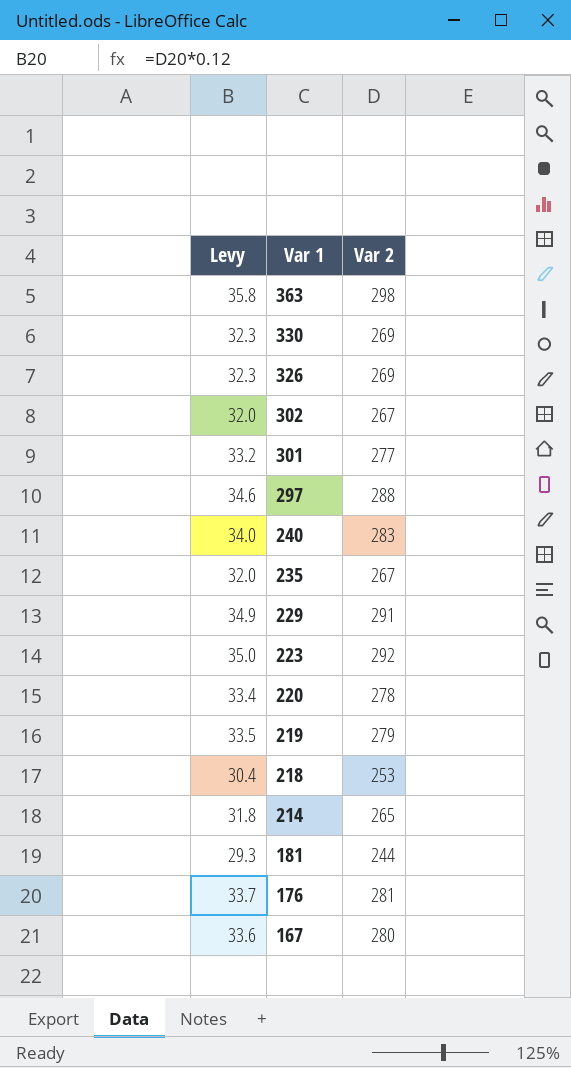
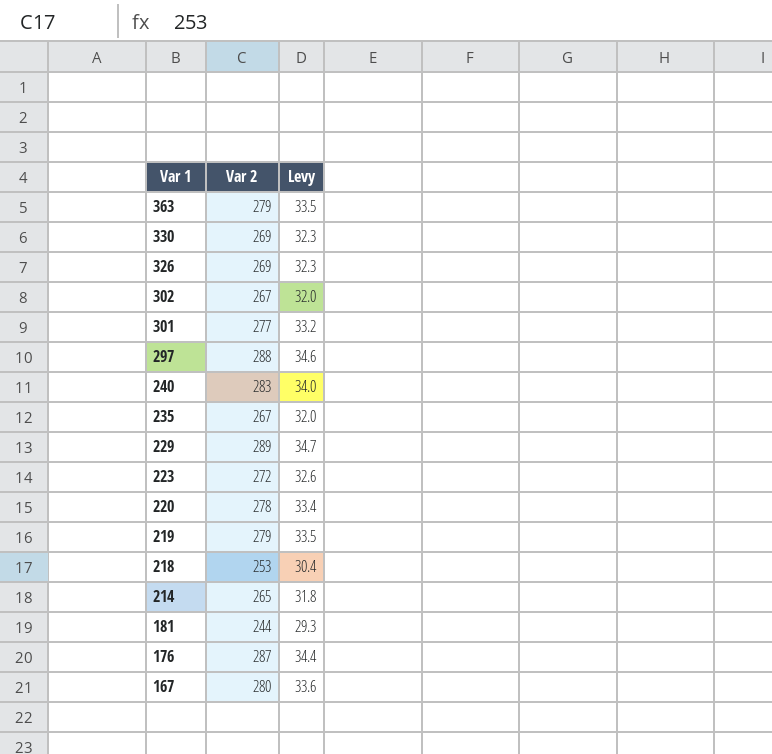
column Levy | position: 1 -> 3
363 | Var 2: 298 -> 279
363 | Levy: 35.8 -> 33.5
229 | Var 2: 291 -> 289
229 | Levy: 34.9 -> 34.7
223 | Var 2: 292 -> 272
223 | Levy: 35.0 -> 32.6
176 | Var 2: 281 -> 287
176 | Levy: 33.7 -> 34.4

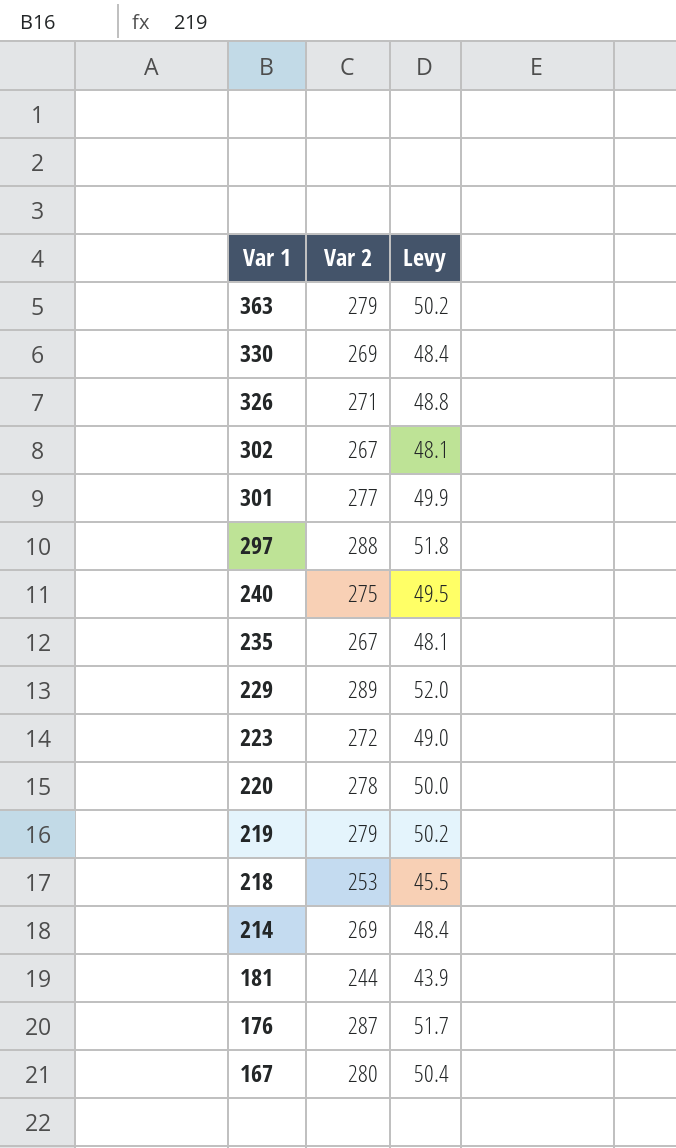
column Levy | formula: [Var 2] * 0.12 -> [Var 2] * 0.18
326 | Var 2: 269 -> 271
240 | Var 2: 283 -> 275
214 | Var 2: 265 -> 269

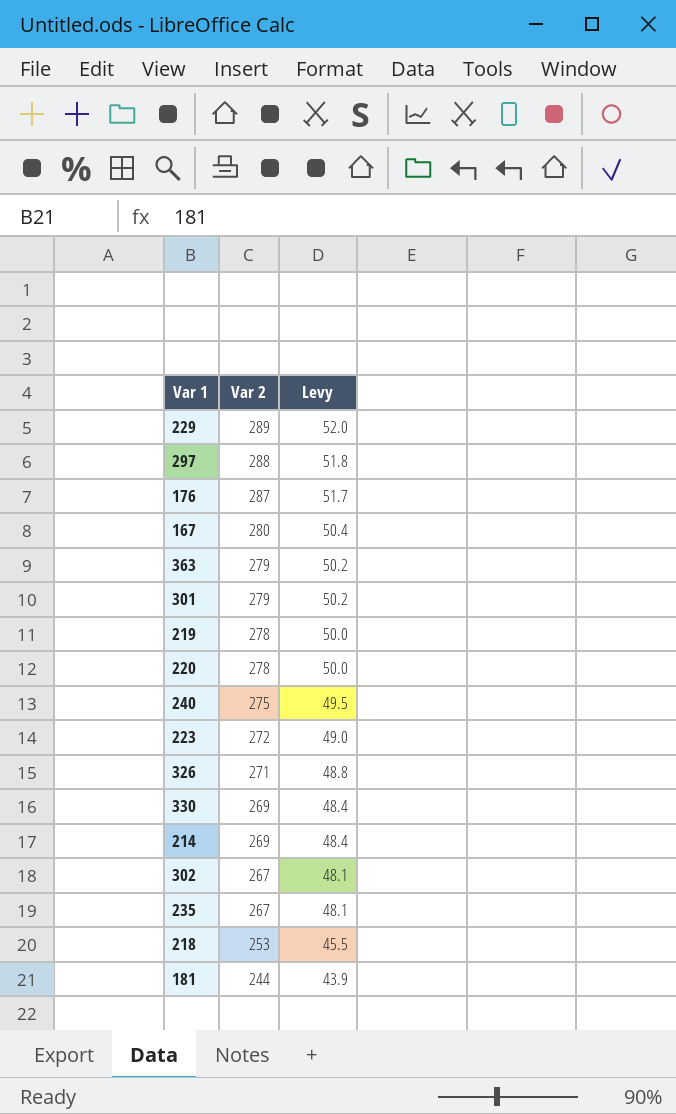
row order: Var 1 descending -> Var 2 descending
301 | Var 2: 277 -> 279
301 | Levy: 49.9 -> 50.2
219 | Var 2: 279 -> 278
219 | Levy: 50.2 -> 50.0

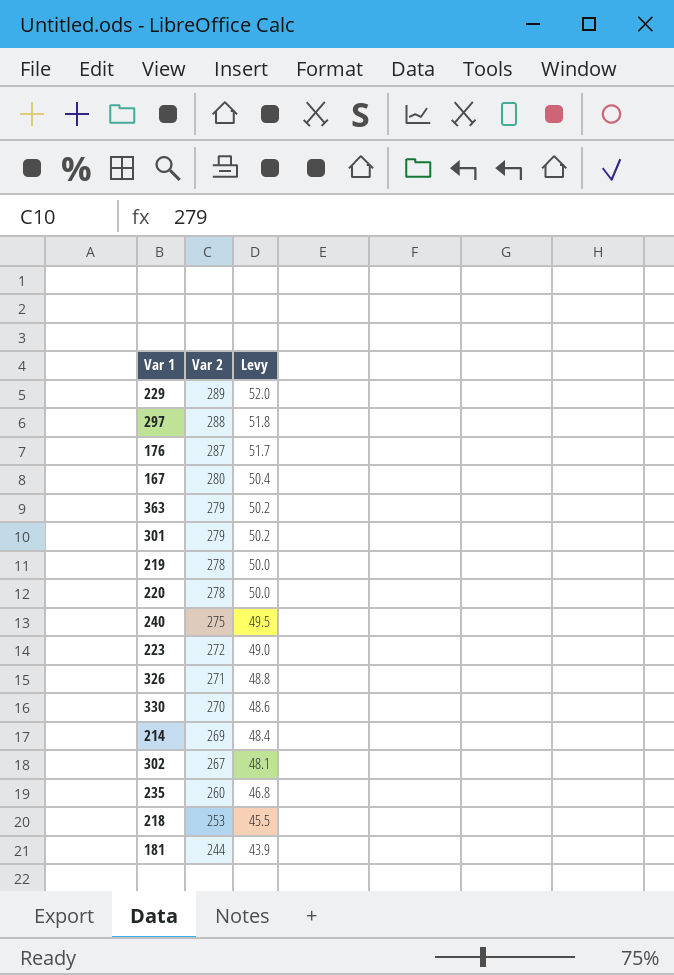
330 | Var 2: 269 -> 270
330 | Levy: 48.4 -> 48.6
235 | Var 2: 267 -> 260
235 | Levy: 48.1 -> 46.8

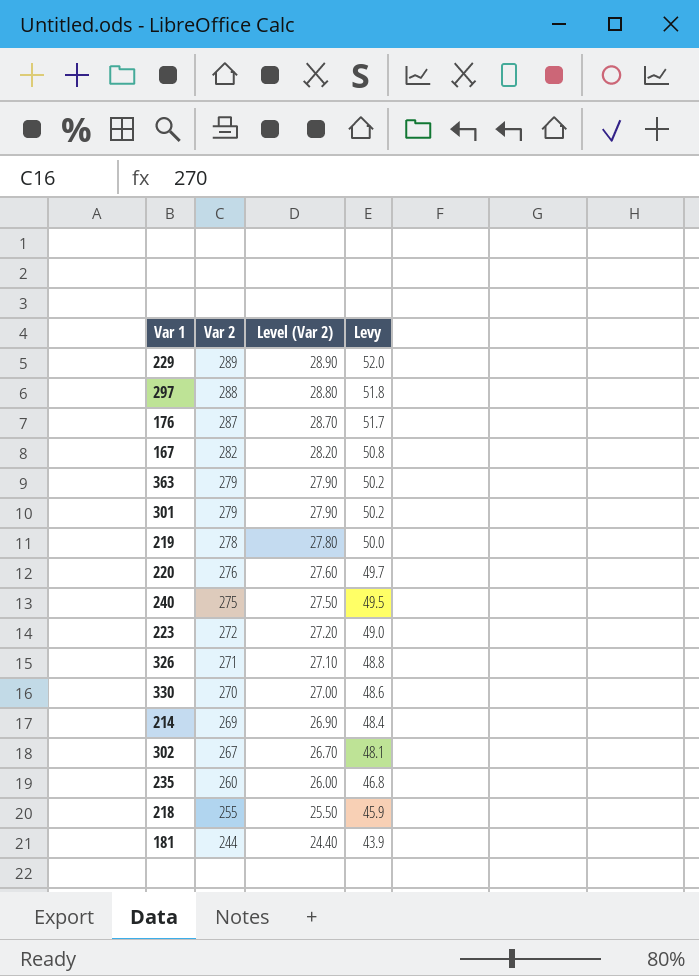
column Level (Var 2) | formula: none -> [Var 2] * 0.1
167 | Var 2: 280 -> 282
167 | Levy: 50.4 -> 50.8
220 | Var 2: 278 -> 276
220 | Levy: 50.0 -> 49.7
218 | Var 2: 253 -> 255
218 | Levy: 45.5 -> 45.9

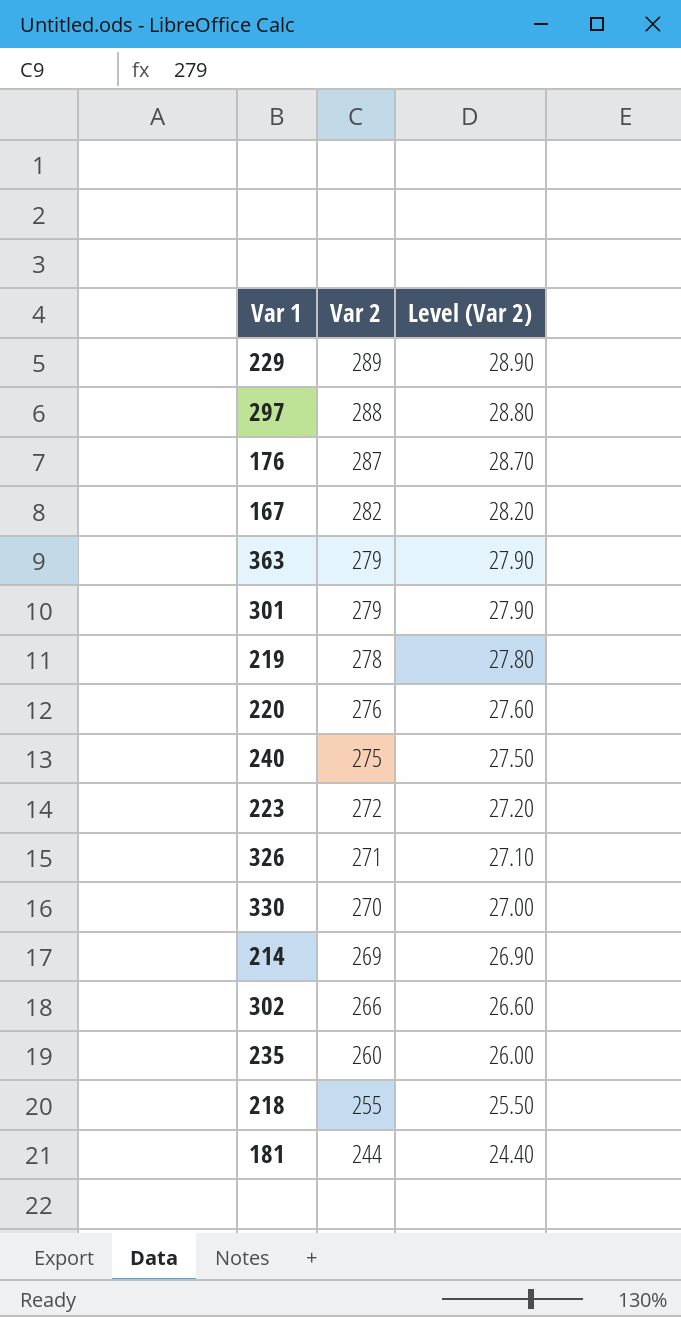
column Levy | formula: [Var 2] * 0.18 -> none
302 | Var 2: 267 -> 266
302 | Level (Var 2): 26.70 -> 26.60

